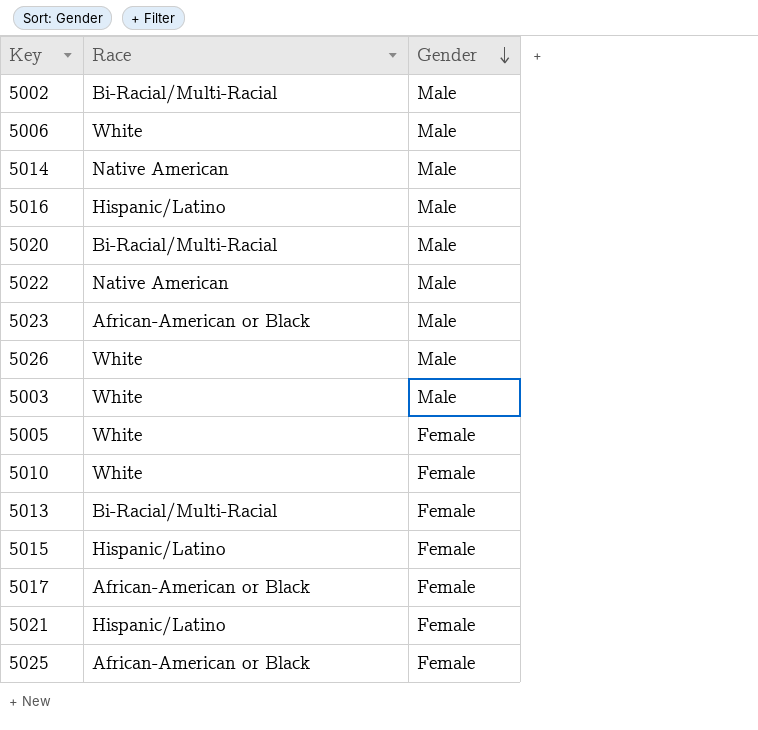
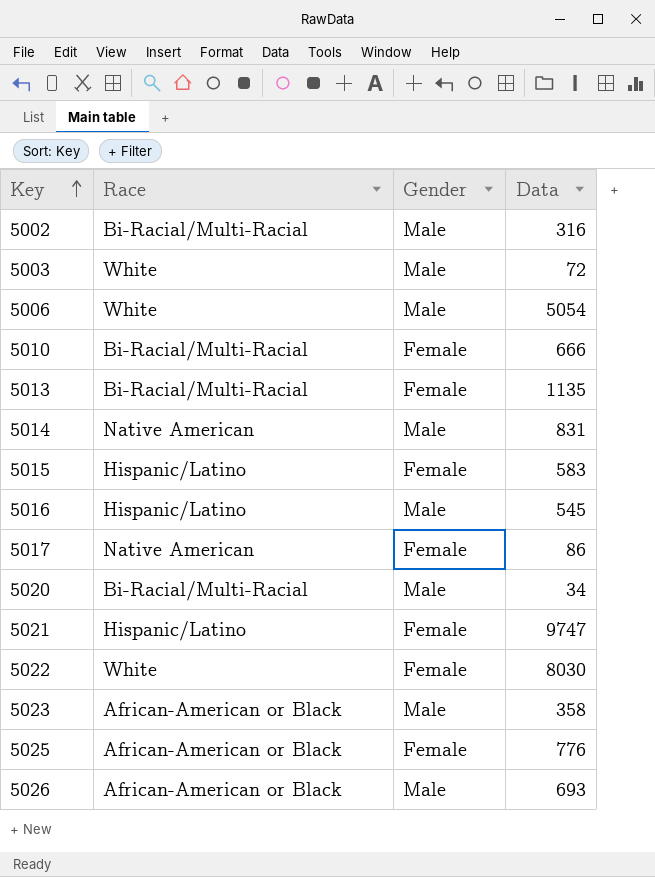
row order: Gender descending -> Key ascending
column Data | position: none -> 4
row 5005: White | Female -> none
5010 | Race: White -> Bi-Racial/Multi-Racial
5017 | Race: African-American or Black -> Native American
5022 | Race: Native American -> White
5022 | Gender: Male -> Female
5026 | Race: White -> African-American or Black

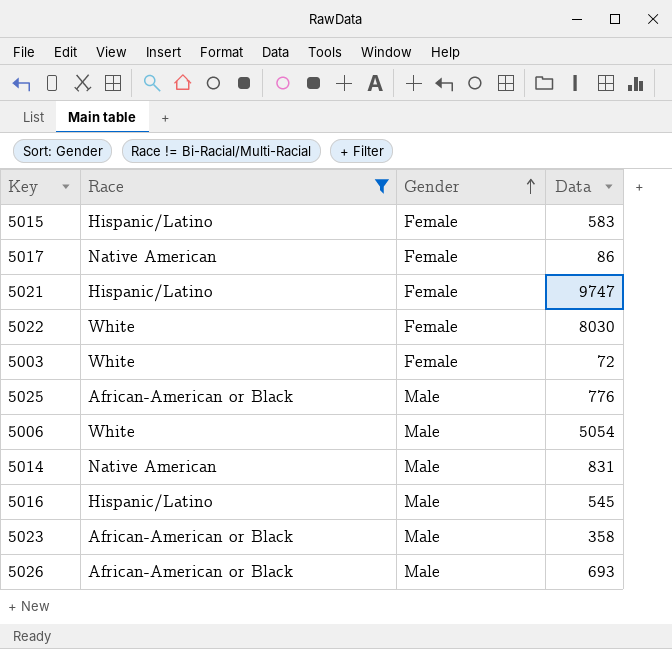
filter: none -> Race != Bi-Racial/Multi-Racial
row order: Key ascending -> Gender ascending
5003 | Gender: Male -> Female
5025 | Gender: Female -> Male

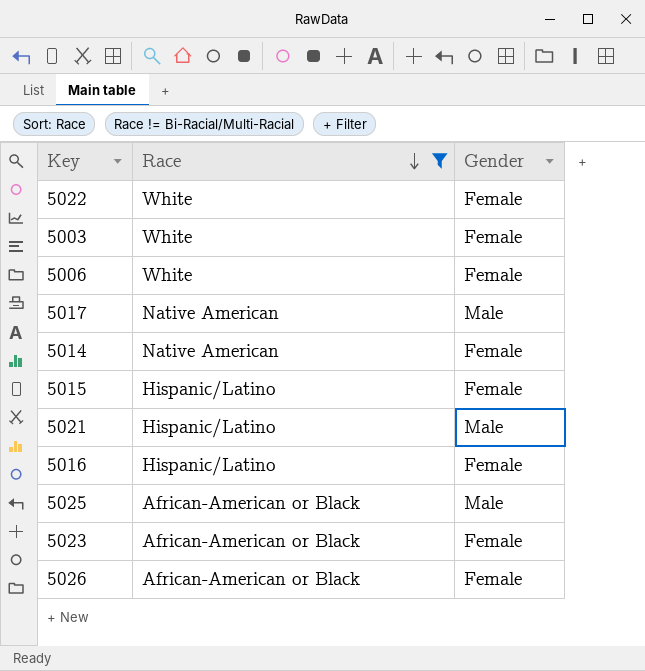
row order: Gender ascending -> Race descending
column Data | position: 4 -> none
5006 | Gender: Male -> Female
5017 | Gender: Female -> Male
5014 | Gender: Male -> Female
5021 | Gender: Female -> Male
5016 | Gender: Male -> Female
5023 | Gender: Male -> Female
5026 | Gender: Male -> Female

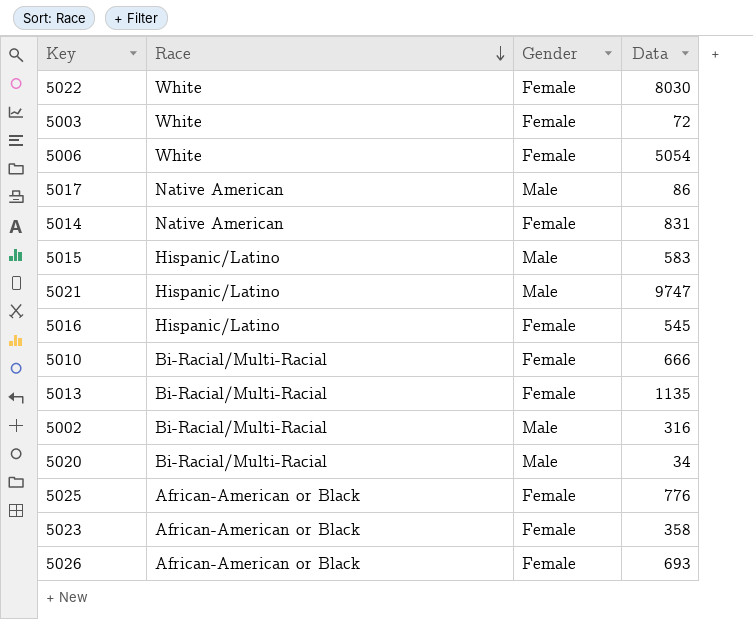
filter: Race != Bi-Racial/Multi-Racial -> none
column Data | position: none -> 4
5015 | Gender: Female -> Male
5025 | Gender: Male -> Female

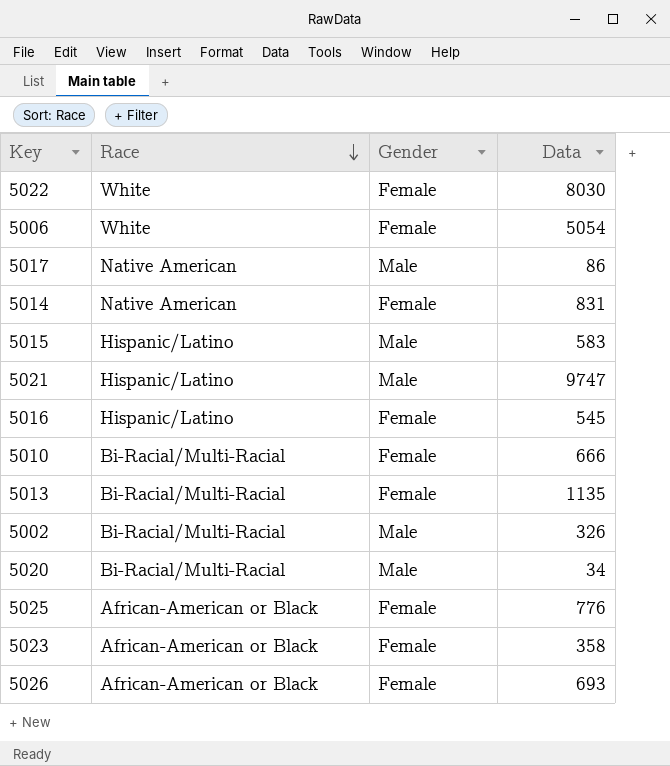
row 5003: White | Female | 72 -> none
5002 | Data: 316 -> 326

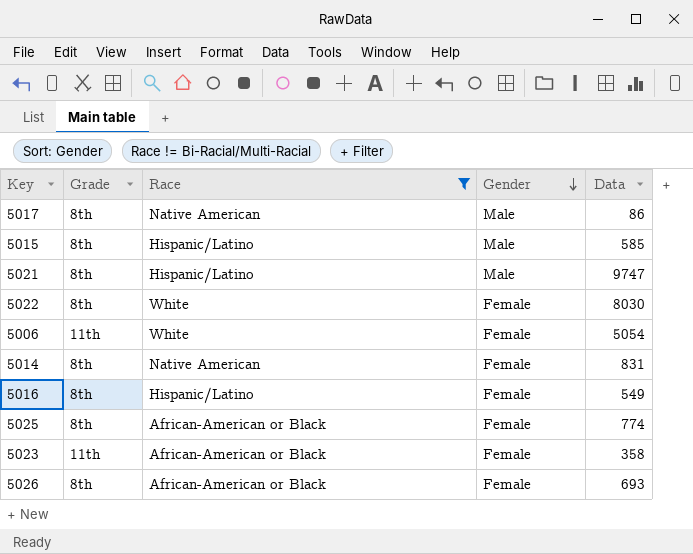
filter: none -> Race != Bi-Racial/Multi-Racial
row order: Race descending -> Gender descending
column Grade | position: none -> 2
5015 | Data: 583 -> 585
5016 | Data: 545 -> 549
5025 | Data: 776 -> 774

